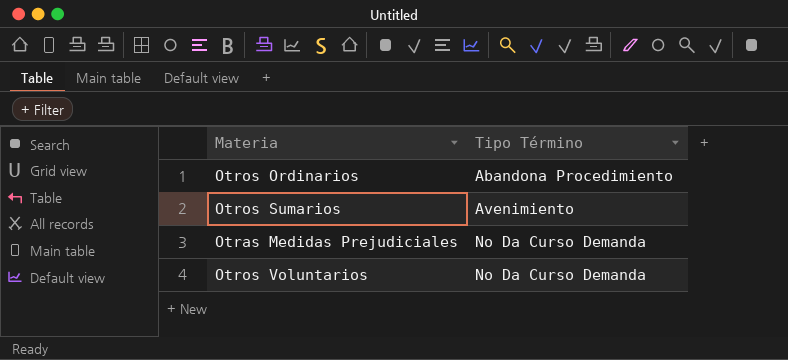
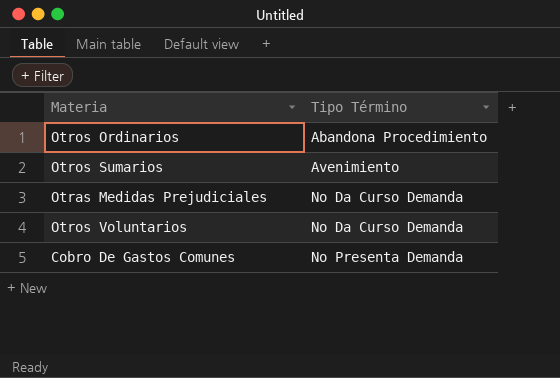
row Cobro De Gastos Comunes: none -> No Presenta Demanda

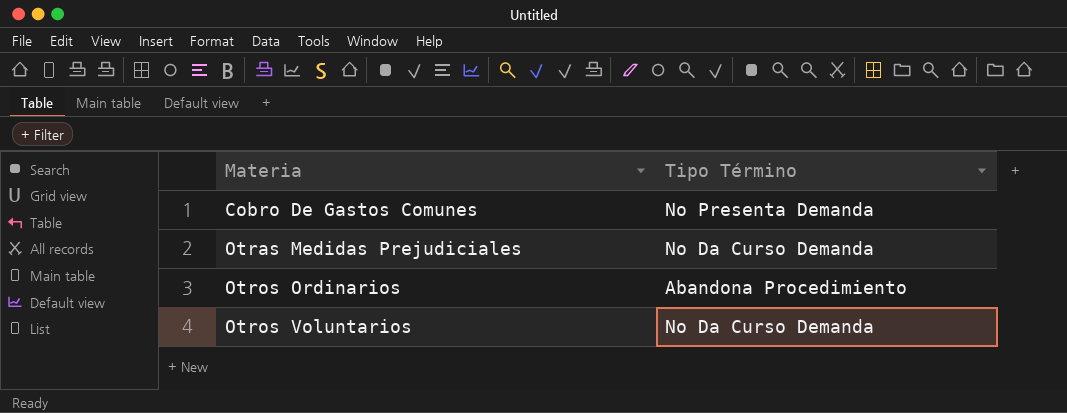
row order: Tipo Término ascending -> Materia ascending
row Otros Sumarios: Avenimiento -> none

